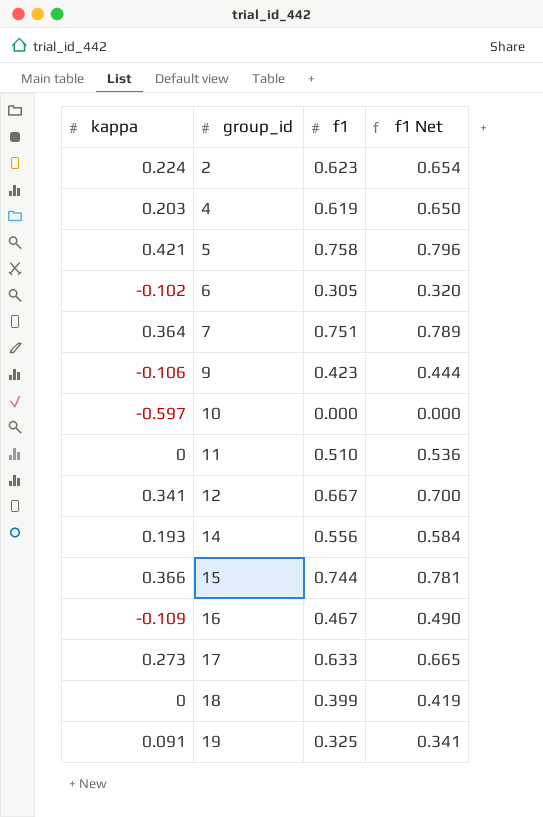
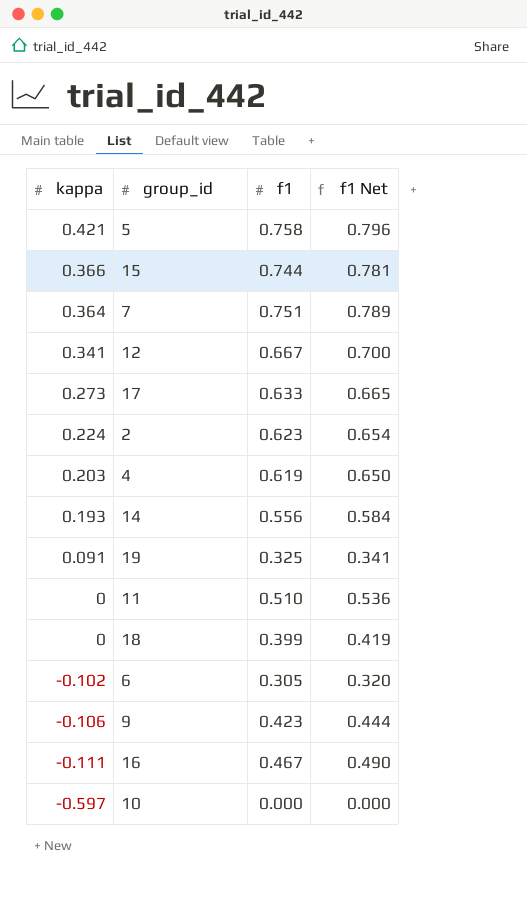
row order: group_id ascending -> kappa descending
16 | kappa: -0.109 -> -0.111

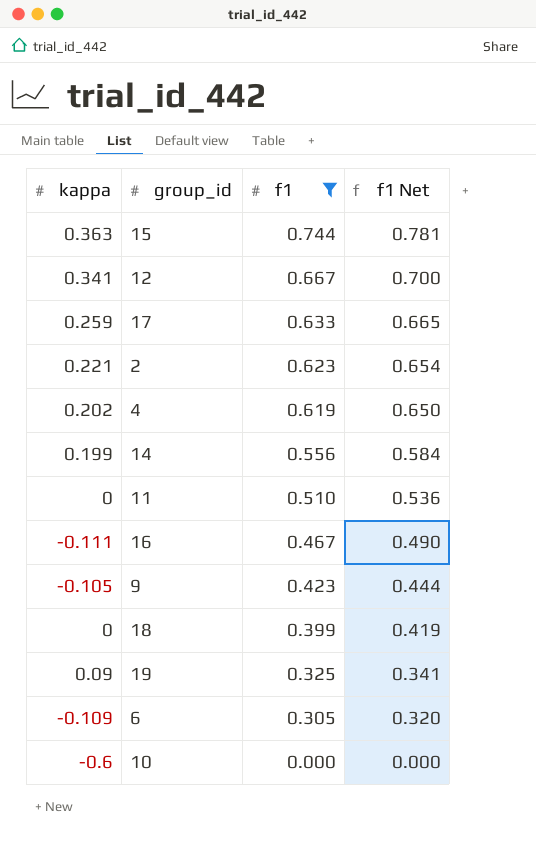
filter: none -> f1 <= 0.744
row order: kappa descending -> f1 descending
15 | kappa: 0.366 -> 0.363
17 | kappa: 0.273 -> 0.259
2 | kappa: 0.224 -> 0.221
4 | kappa: 0.203 -> 0.202
14 | kappa: 0.193 -> 0.199
9 | kappa: -0.106 -> -0.105
19 | kappa: 0.091 -> 0.09
6 | kappa: -0.102 -> -0.109
10 | kappa: -0.597 -> -0.6

